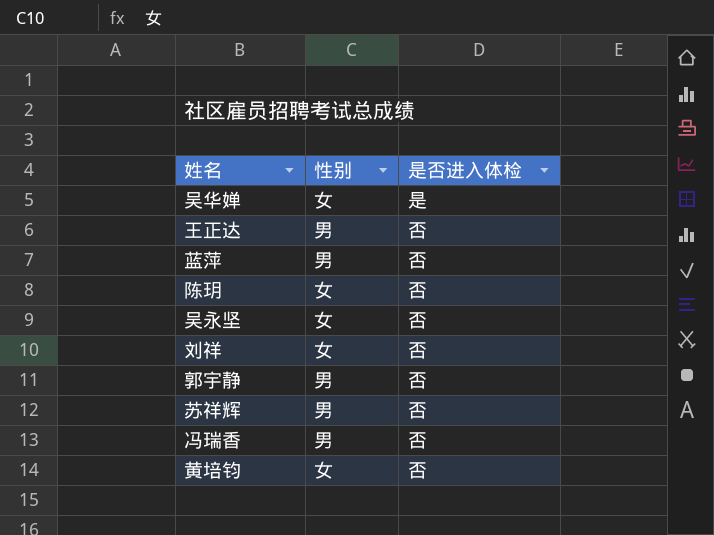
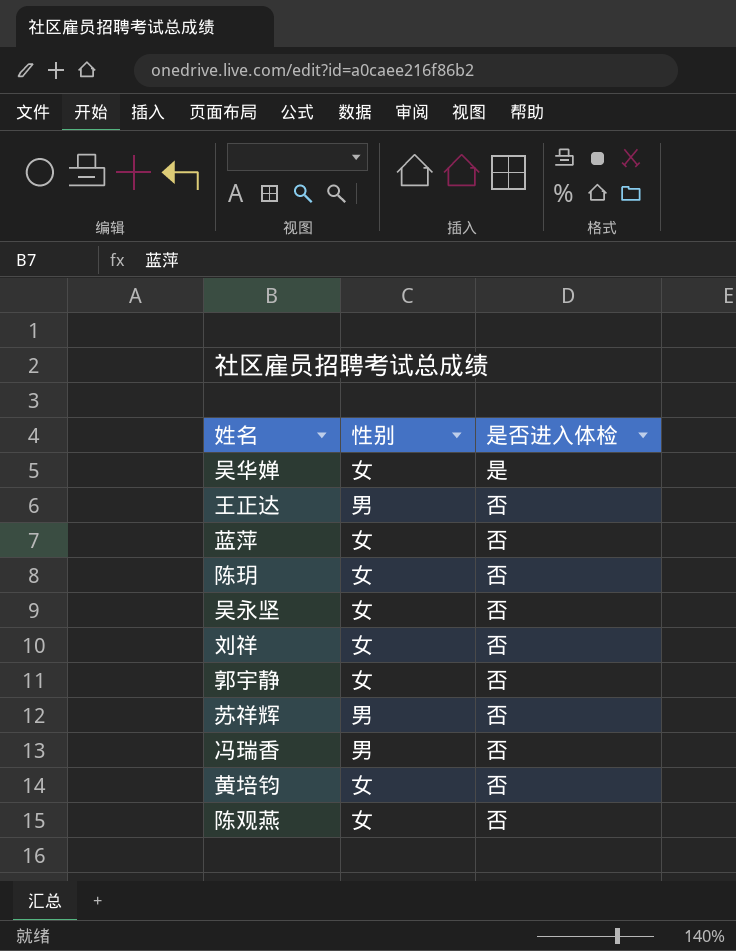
蓝萍 | 性别: 男 -> 女
郭宇静 | 性别: 男 -> 女
row 陈观燕: none -> 女 | 否

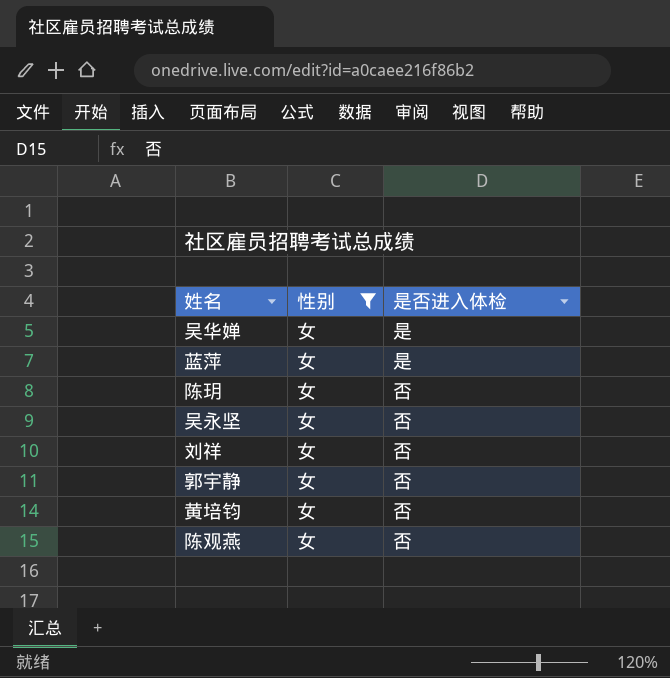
filter: none -> 性别 = 女
蓝萍 | 是否进入体检: 否 -> 是

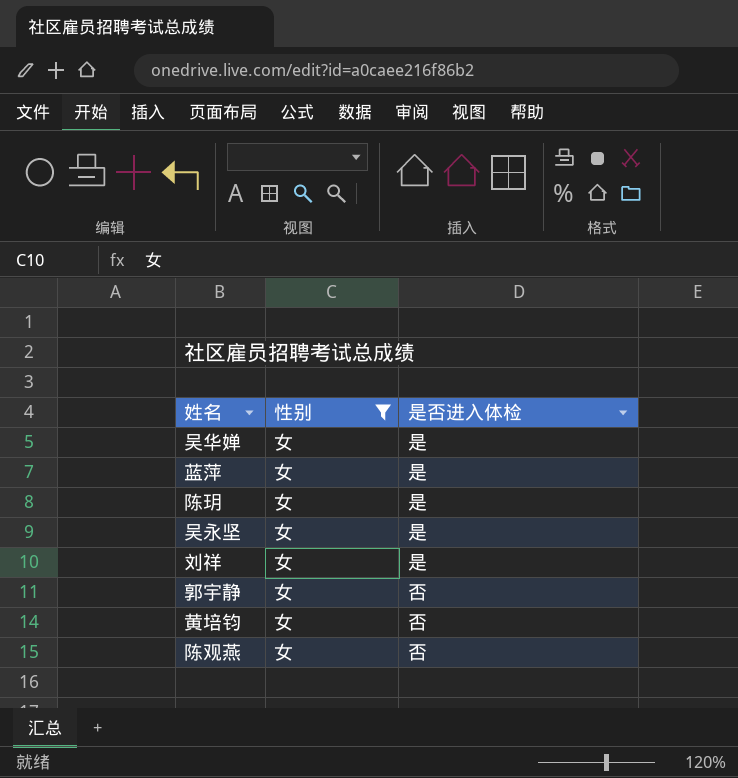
陈玥 | 是否进入体检: 否 -> 是
吴永坚 | 是否进入体检: 否 -> 是
刘祥 | 是否进入体检: 否 -> 是

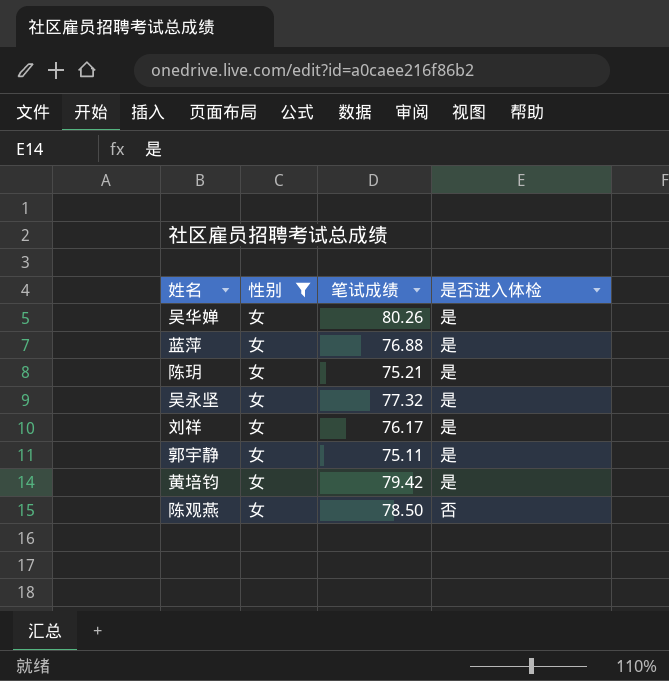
column 笔试成绩 | position: none -> 3
郭宇静 | 是否进入体检: 否 -> 是
黄培钧 | 是否进入体检: 否 -> 是

